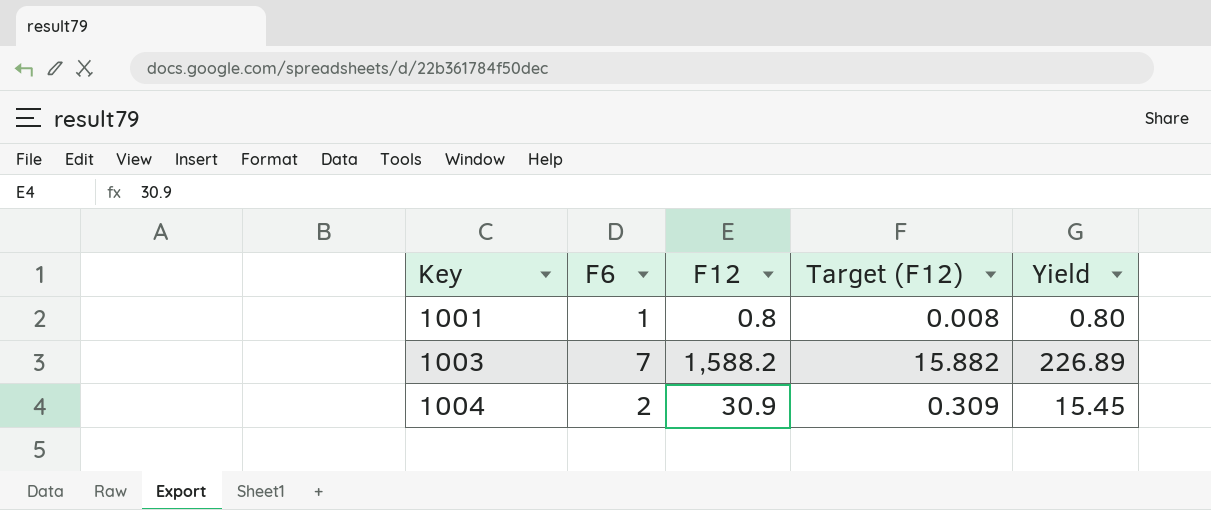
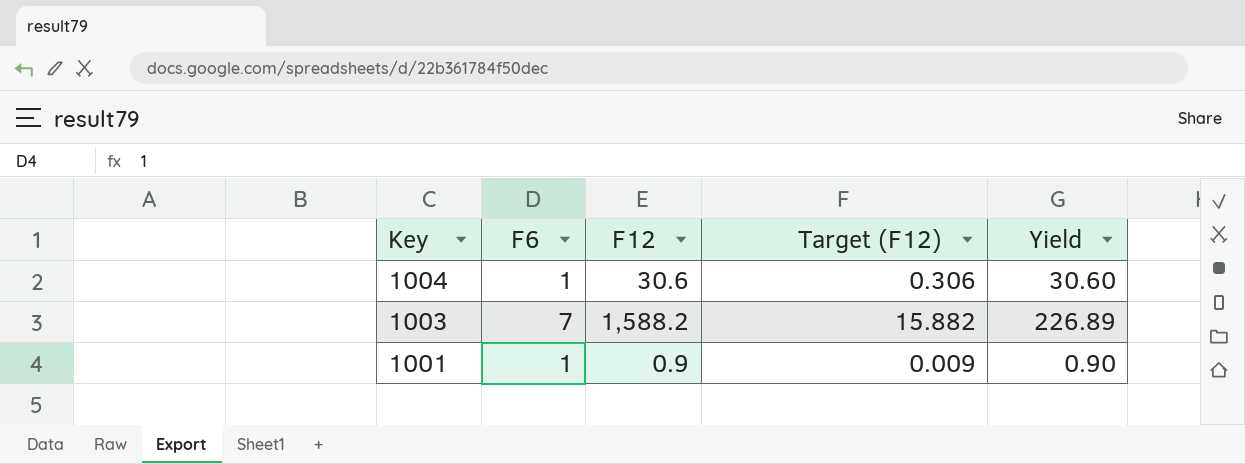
row order: Key ascending -> Key descending
1004 | F6: 2 -> 1
1004 | F12: 30.9 -> 30.6
1004 | Target (F12): 0.309 -> 0.306
1004 | Yield: 15.45 -> 30.60
1001 | F12: 0.8 -> 0.9
1001 | Target (F12): 0.008 -> 0.009
1001 | Yield: 0.80 -> 0.90

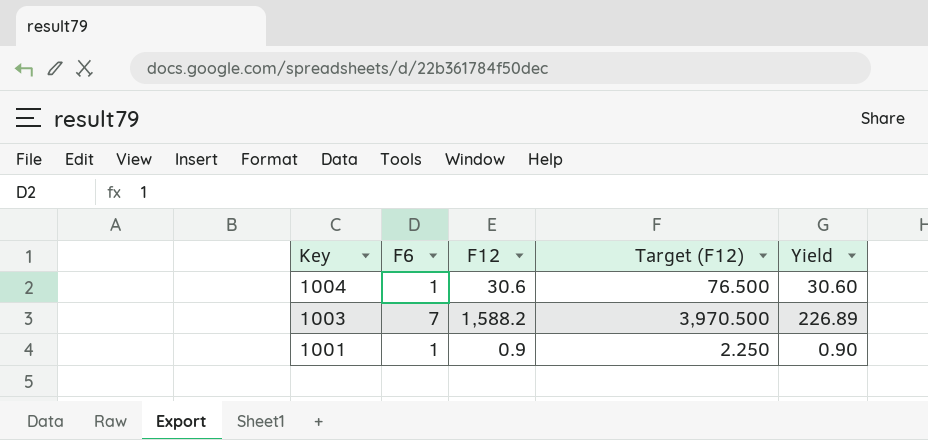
column Target (F12) | formula: [F12] * 0.01 -> [F12] * 2.5

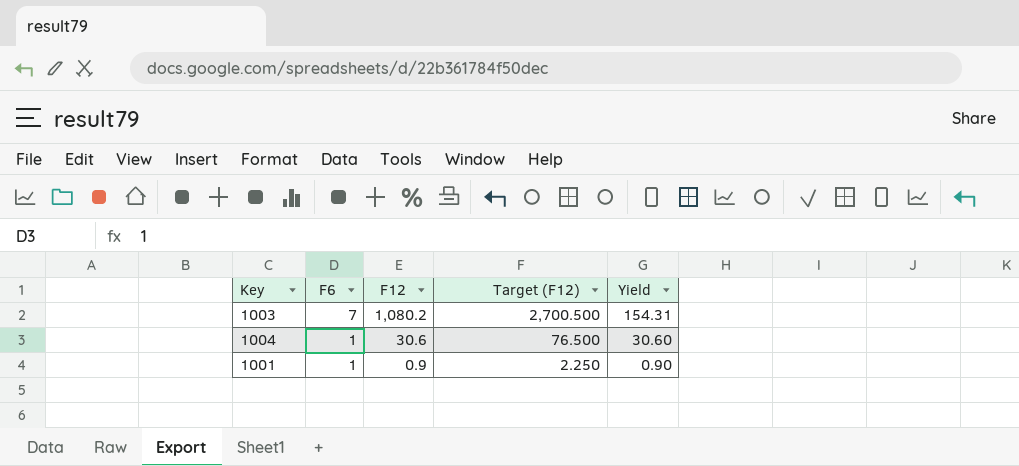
row order: Key descending -> F6 descending
1003 | F12: 1,588.2 -> 1,080.2
1003 | Target (F12): 3,970.500 -> 2,700.500
1003 | Yield: 226.89 -> 154.31

